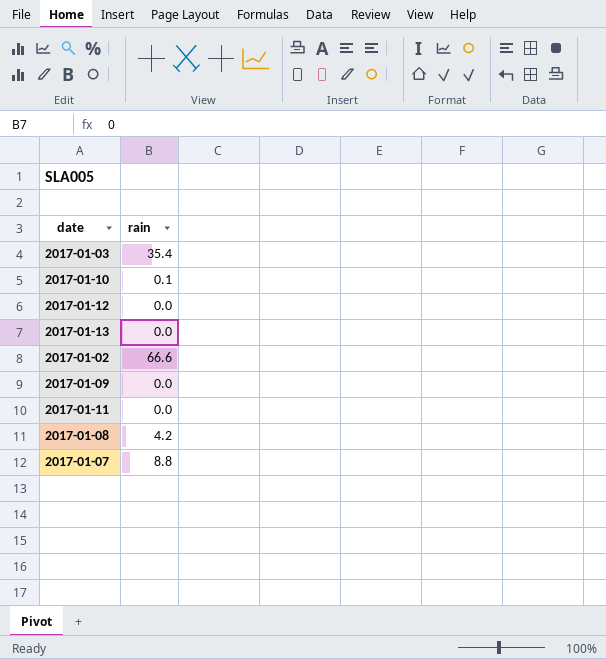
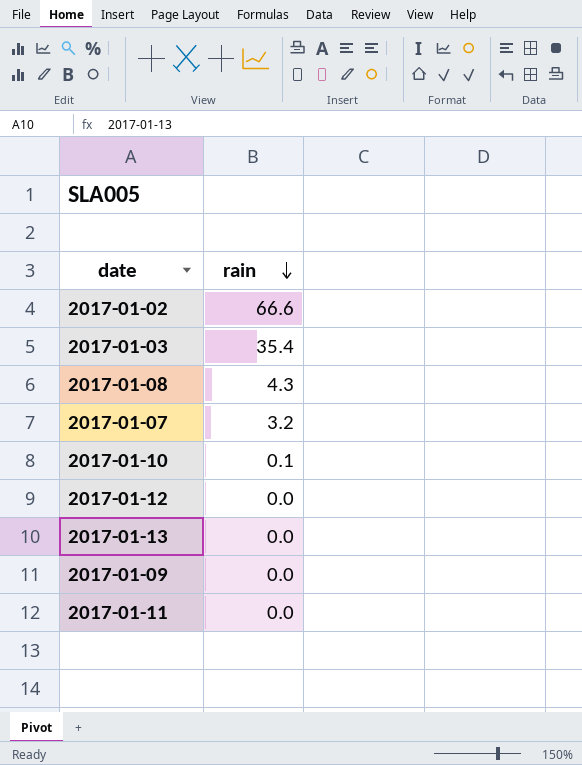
row order: none -> rain descending
2017-01-08 | rain: 4.2 -> 4.3
2017-01-07 | rain: 8.8 -> 3.2

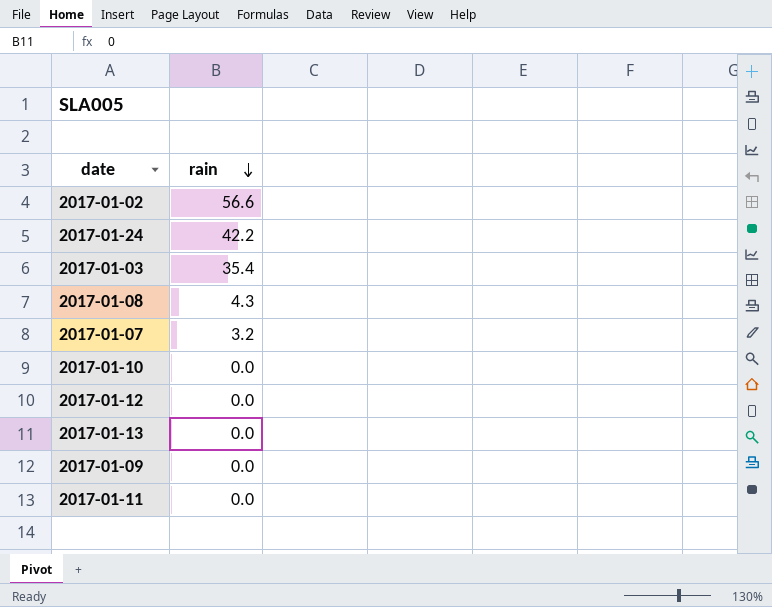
2017-01-02 | rain: 66.6 -> 56.6
row 2017-01-24: none -> 42.2
2017-01-10 | rain: 0.1 -> 0.0

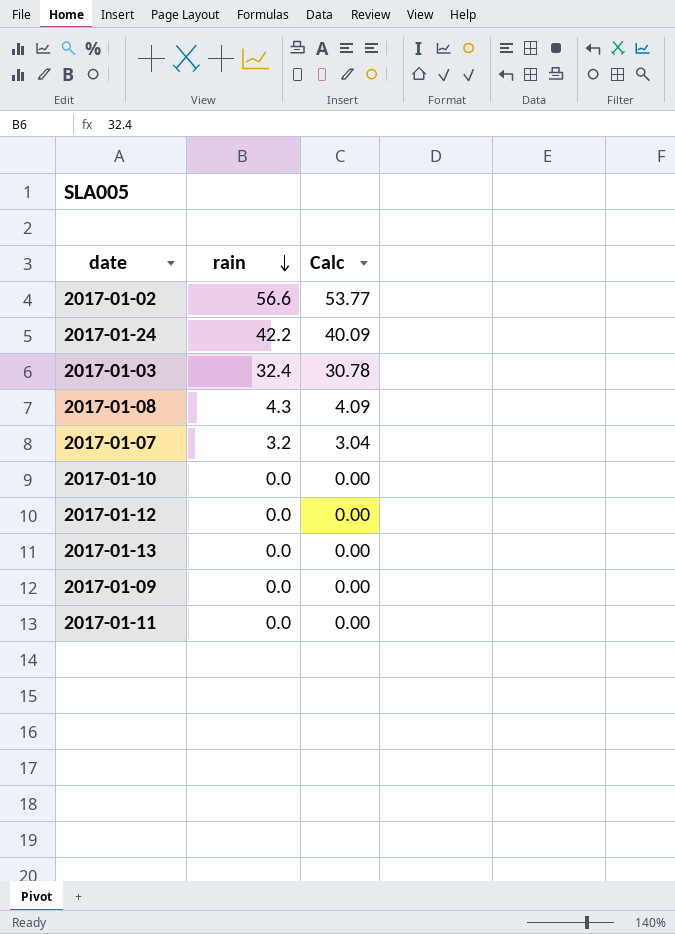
column Calc | formula: none -> [rain] * 0.95
2017-01-03 | rain: 35.4 -> 32.4

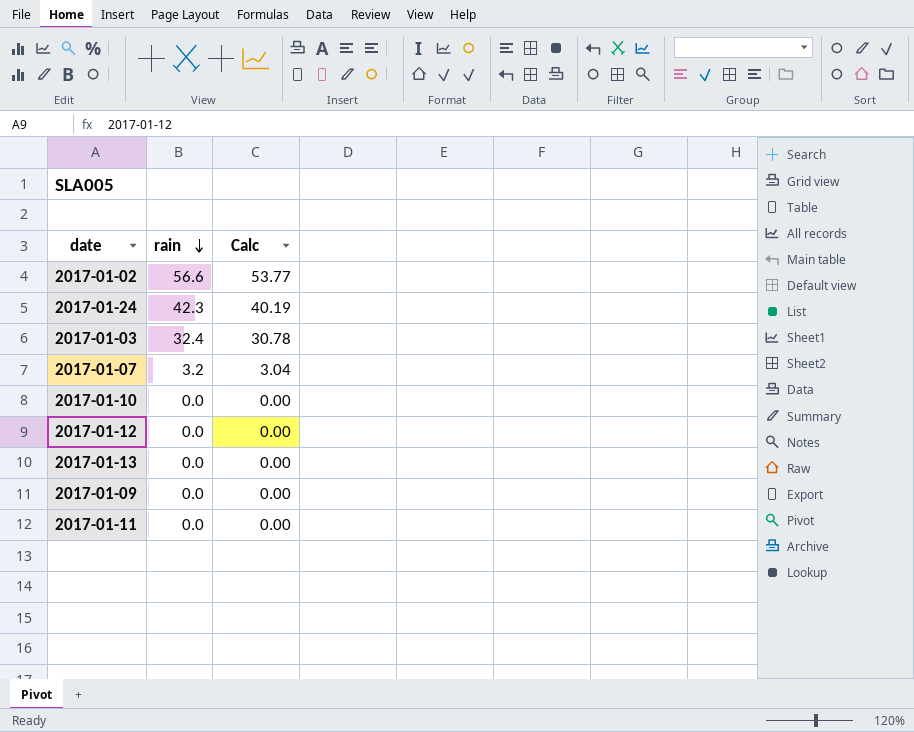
row 2017-01-08: 4.3 | 4.09 -> none
2017-01-24 | rain: 42.2 -> 42.3
2017-01-24 | Calc: 40.09 -> 40.19

